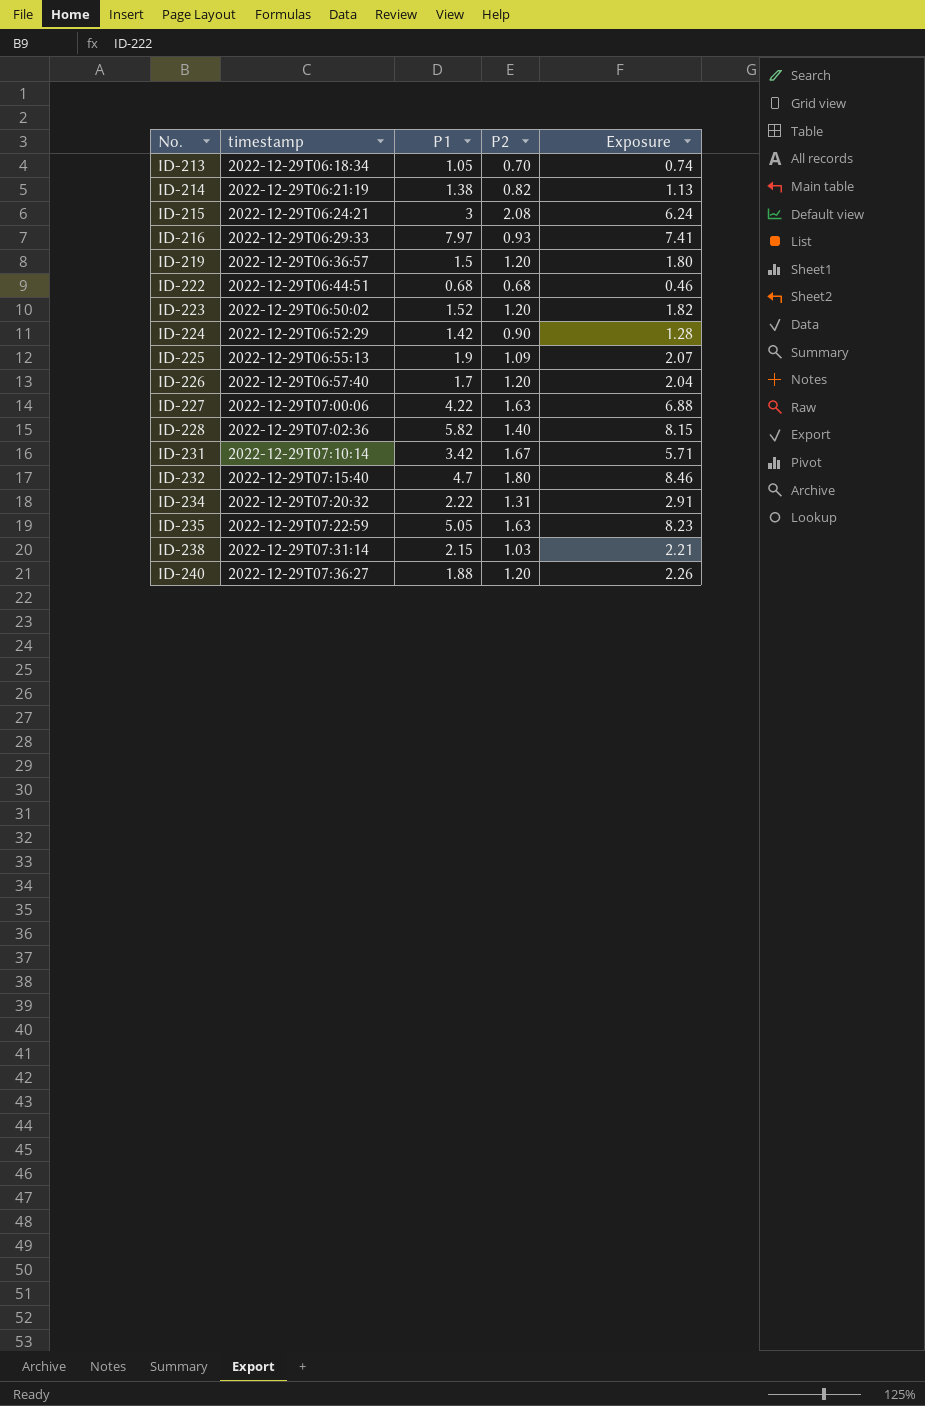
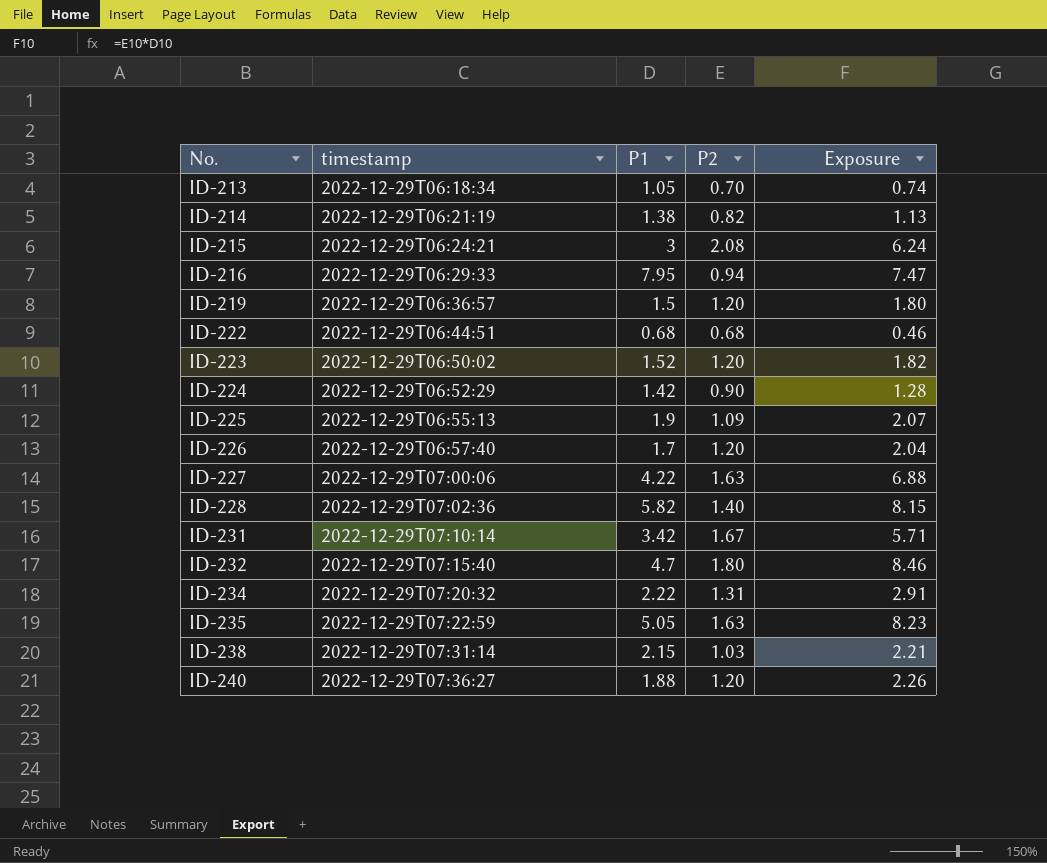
ID-216 | P1: 7.97 -> 7.95
ID-216 | P2: 0.93 -> 0.94
ID-216 | Exposure: 7.41 -> 7.47

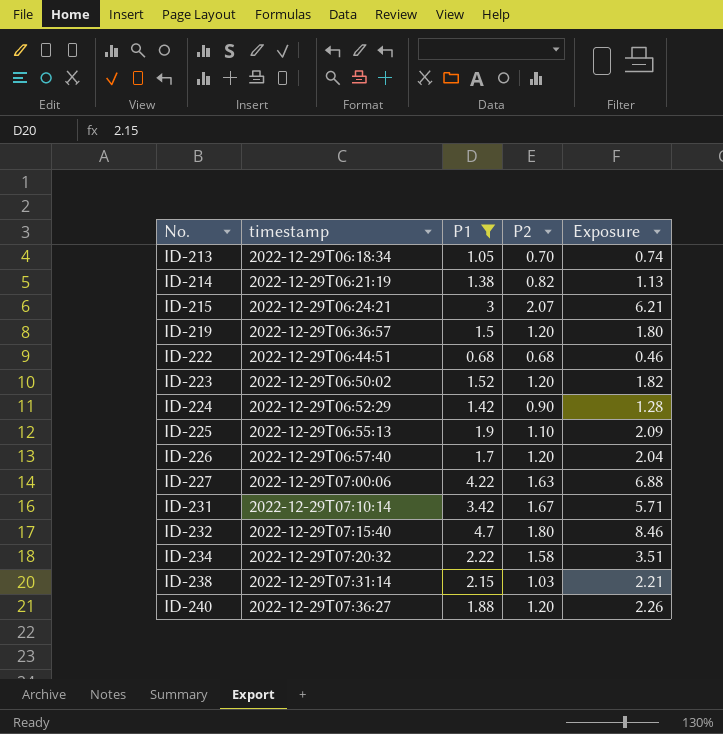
filter: none -> P1 <= 4.7
ID-215 | P2: 2.08 -> 2.07
ID-215 | Exposure: 6.24 -> 6.21
ID-225 | P2: 1.09 -> 1.10
ID-225 | Exposure: 2.07 -> 2.09
ID-234 | P2: 1.31 -> 1.58
ID-234 | Exposure: 2.91 -> 3.51

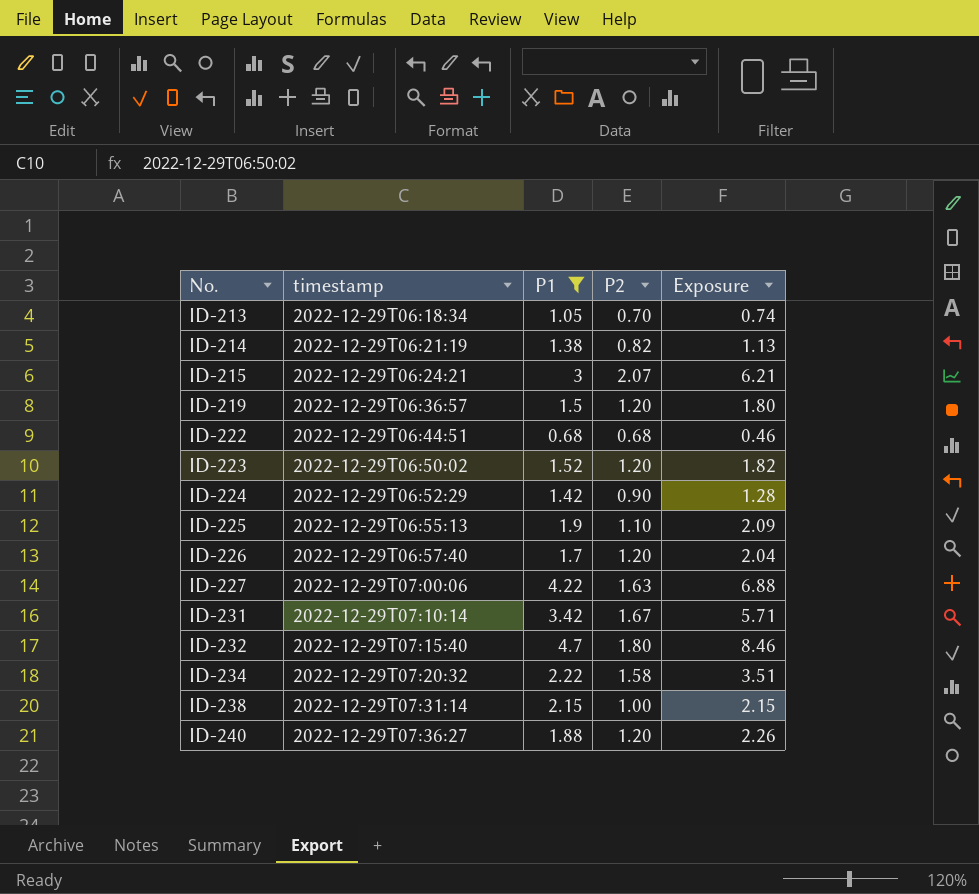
ID-238 | P2: 1.03 -> 1.00
ID-238 | Exposure: 2.21 -> 2.15

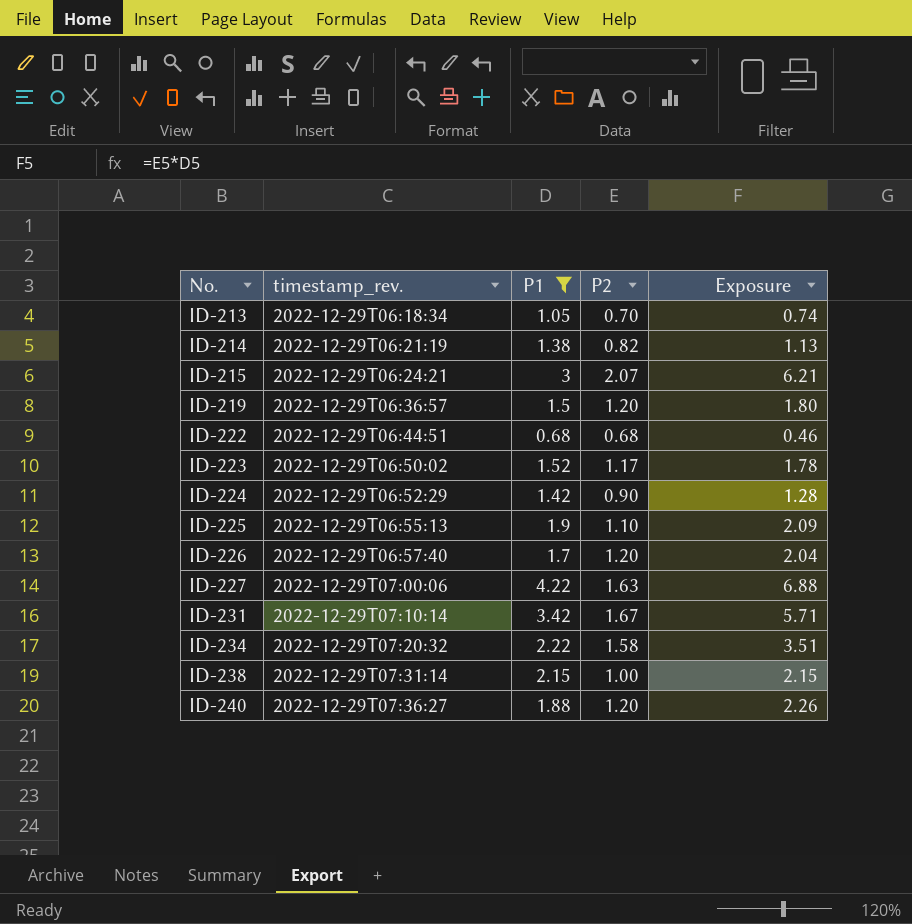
column name: timestamp -> timestamp_rev.
row ID-232: 2022-12-29T07:15:40 | 4.7 | 1.80 | 8.46 -> none
ID-223 | P2: 1.20 -> 1.17
ID-223 | Exposure: 1.82 -> 1.78

